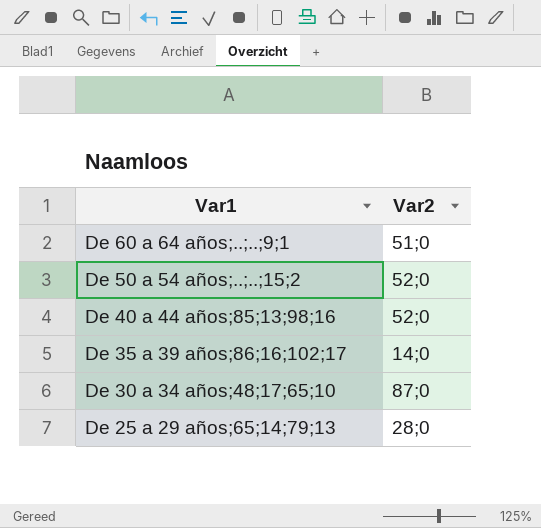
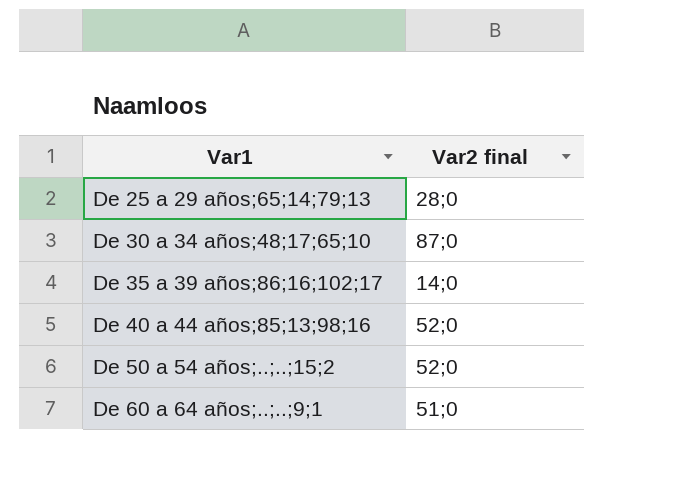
row order: Var1 descending -> Var1 ascending
column name: Var2 -> Var2 final

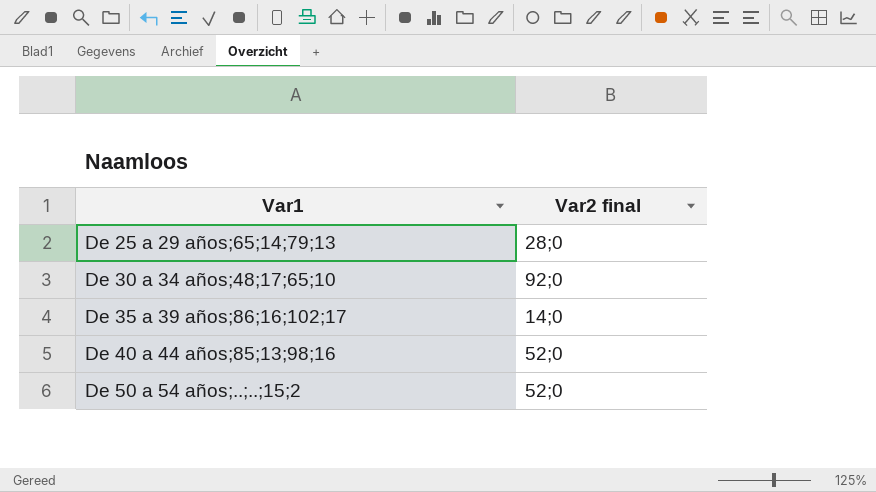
row De 60 a 64 años;..;..;9;1: 51;0 -> none
De 30 a 34 años;48;17;65;10 | Var2 final: 87;0 -> 92;0

